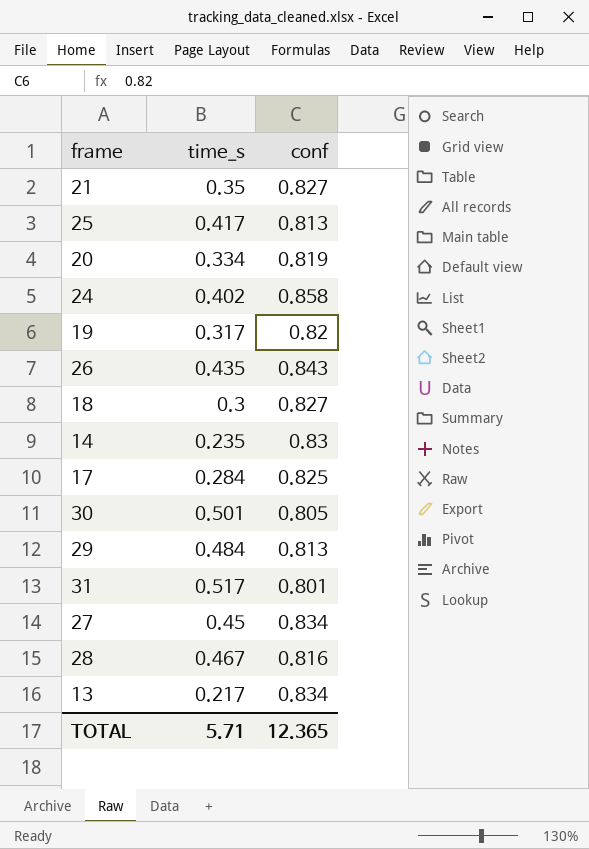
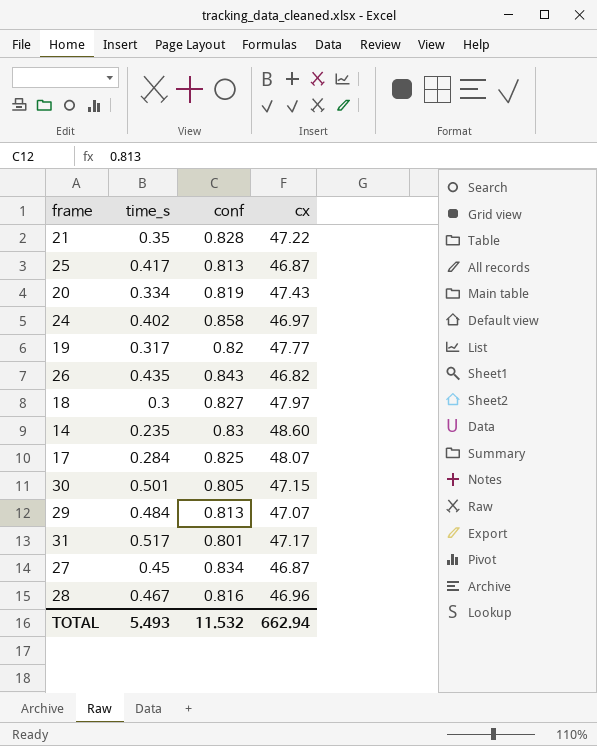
column cx | position: none -> 4
row 13: 0.217 | 0.834 -> none
21 | conf: 0.827 -> 0.828
TOTAL | time_s: 5.71 -> 5.493
TOTAL | conf: 12.365 -> 11.532

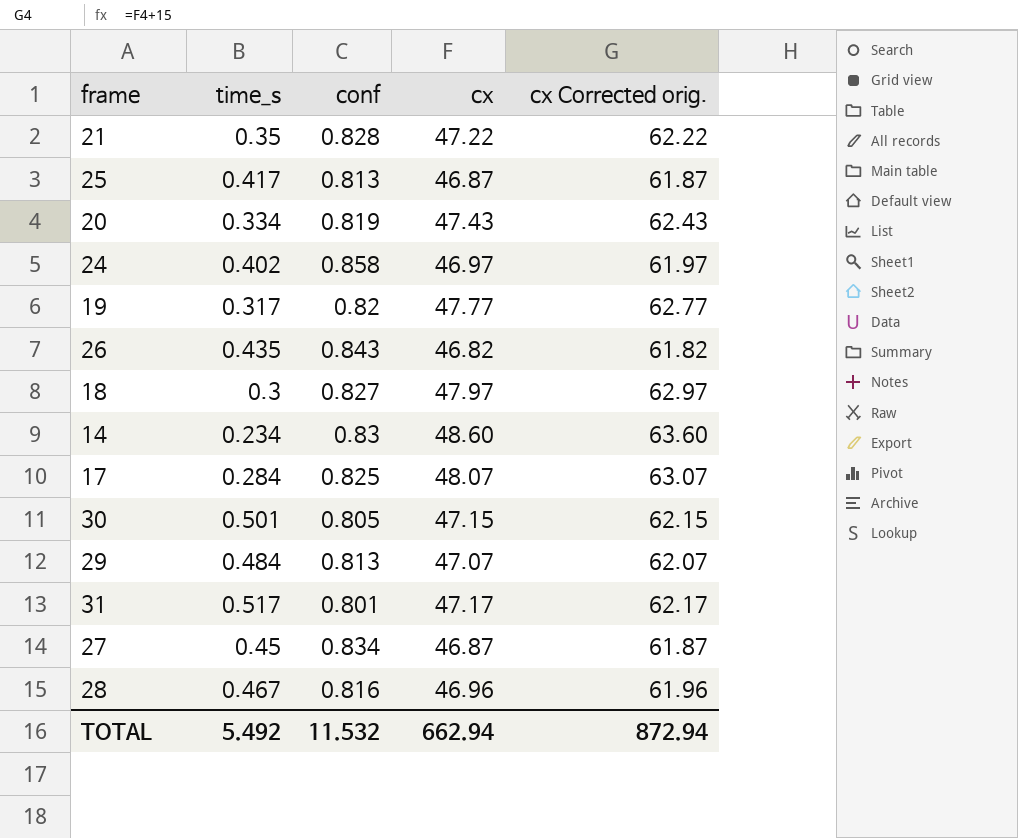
column cx Corrected orig. | formula: none -> [cx] + 15
14 | time_s: 0.235 -> 0.234
TOTAL | time_s: 5.493 -> 5.492

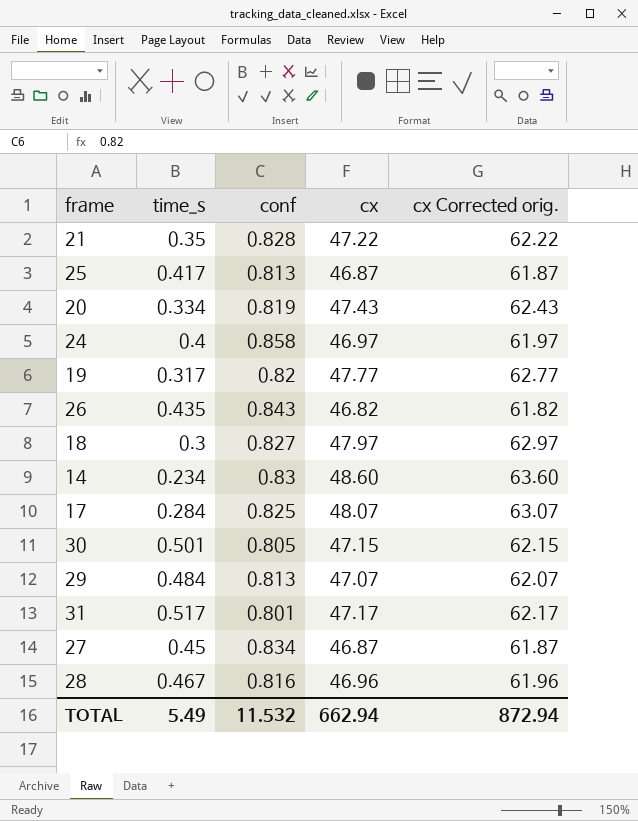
24 | time_s: 0.402 -> 0.4
TOTAL | time_s: 5.492 -> 5.49

